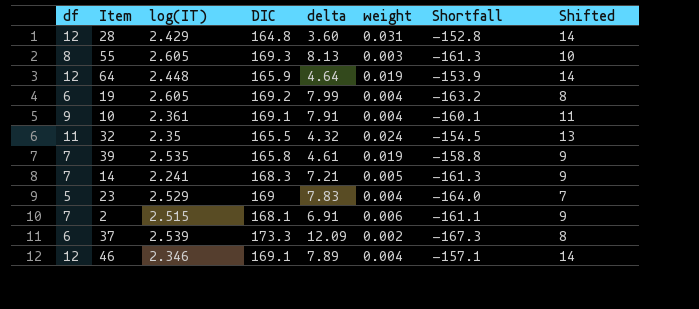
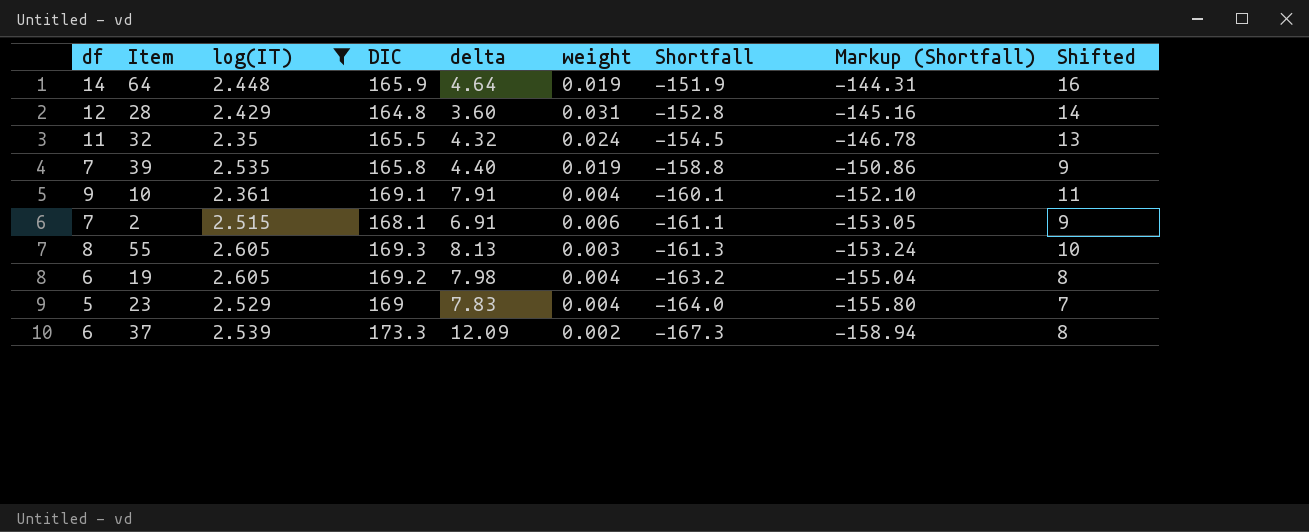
filter: none -> log(IT) >= 2.35
row order: none -> Shortfall descending
column Markup (Shortfall) | formula: none -> [Shortfall] * 0.95
64 | df: 12 -> 14
64 | Shortfall: -153.9 -> -151.9
64 | Shifted: 14 -> 16
39 | delta: 4.61 -> 4.40
19 | delta: 7.99 -> 7.98

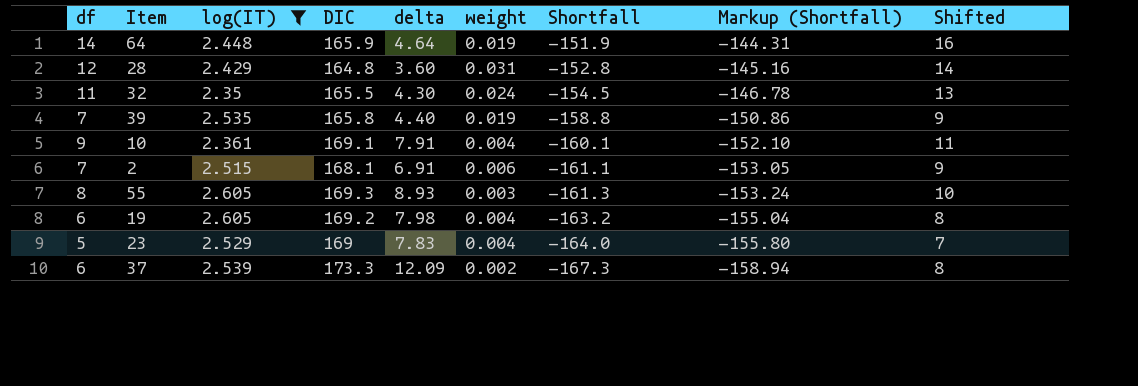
32 | delta: 4.32 -> 4.30
55 | delta: 8.13 -> 8.93

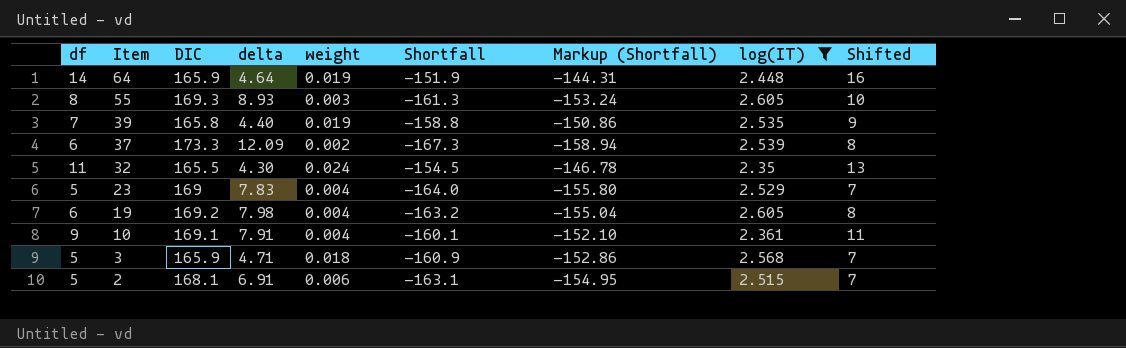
row order: Shortfall descending -> Item descending
column log(IT) | position: 3 -> 8
row 28: 12 | 2.429 | 164.8 | 3.60 | 0.031 | -152.8 | -145.16 | 14 -> none
row 3: none -> 5 | 165.9 | 4.71 | 0.018 | -160.9 | -152.86 | 2.568 | 7
2 | df: 7 -> 5
2 | Shortfall: -161.1 -> -163.1
2 | Markup (Shortfall): -153.05 -> -154.95
2 | Shifted: 9 -> 7

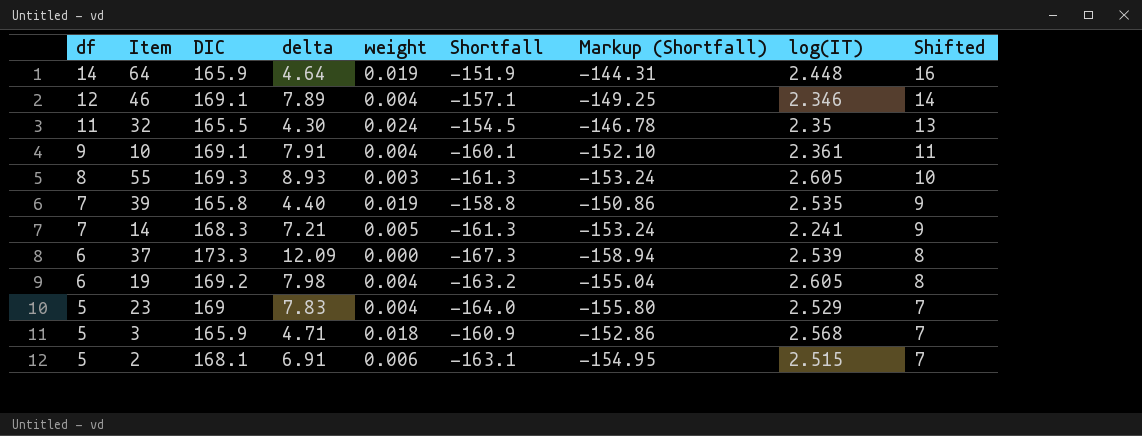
filter: log(IT) >= 2.35 -> none
row order: Item descending -> df descending
37 | weight: 0.002 -> 0.000

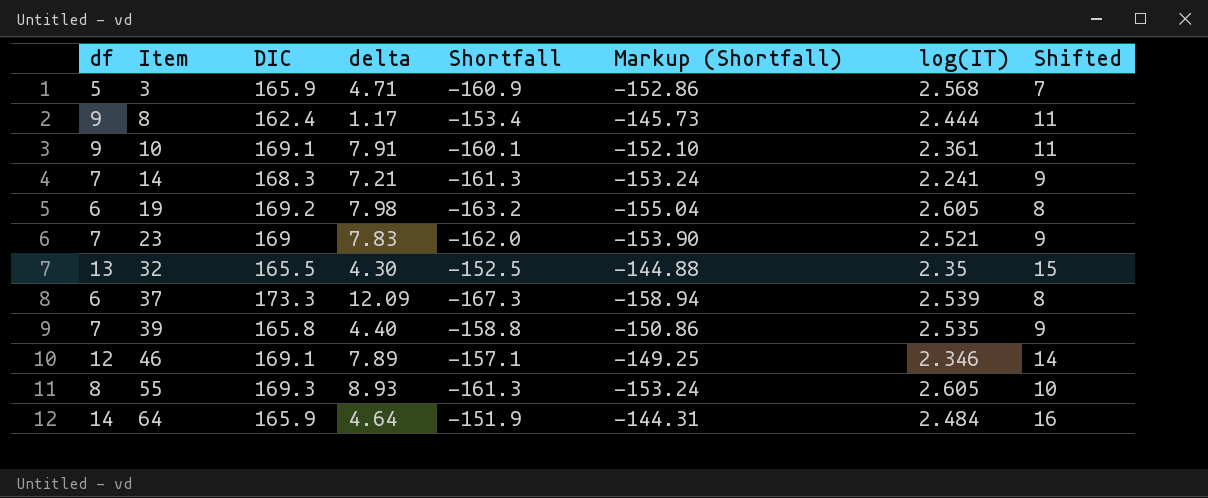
row order: df descending -> Item ascending
column weight | position: 5 -> none
row 2: 5 | 168.1 | 6.91 | 0.006 | -163.1 | -154.95 | 2.515 | 7 -> none
row 8: none -> 9 | 162.4 | 1.17 | -153.4 | -145.73 | 2.444 | 11
23 | df: 5 -> 7
23 | Shortfall: -164.0 -> -162.0
23 | Markup (Shortfall): -155.80 -> -153.90
23 | log(IT): 2.529 -> 2.521
23 | Shifted: 7 -> 9
32 | df: 11 -> 13
32 | Shortfall: -154.5 -> -152.5
32 | Markup (Shortfall): -146.78 -> -144.88
32 | Shifted: 13 -> 15
64 | log(IT): 2.448 -> 2.484

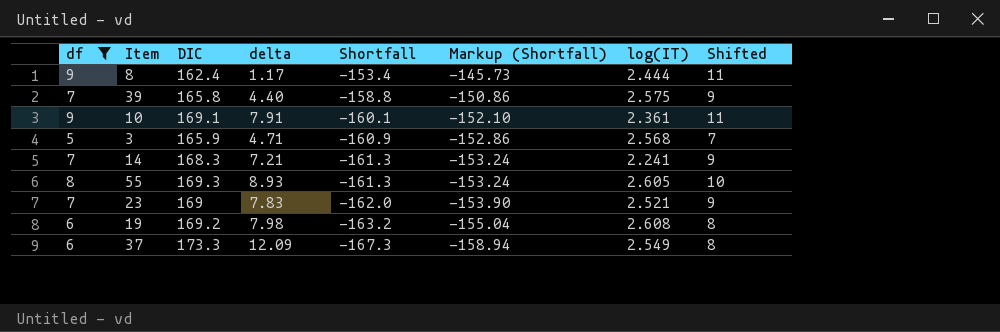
filter: none -> df <= 9
row order: Item ascending -> Shortfall descending
39 | log(IT): 2.535 -> 2.575
19 | log(IT): 2.605 -> 2.608
37 | log(IT): 2.539 -> 2.549

